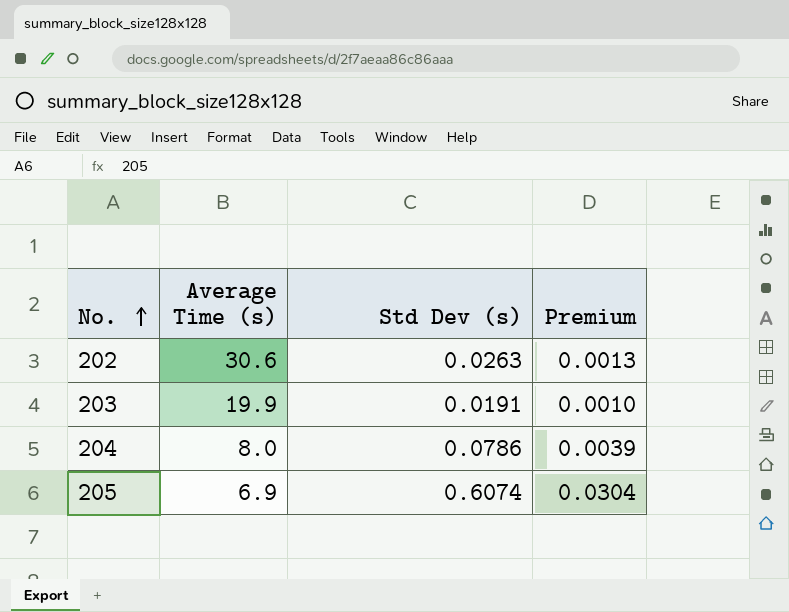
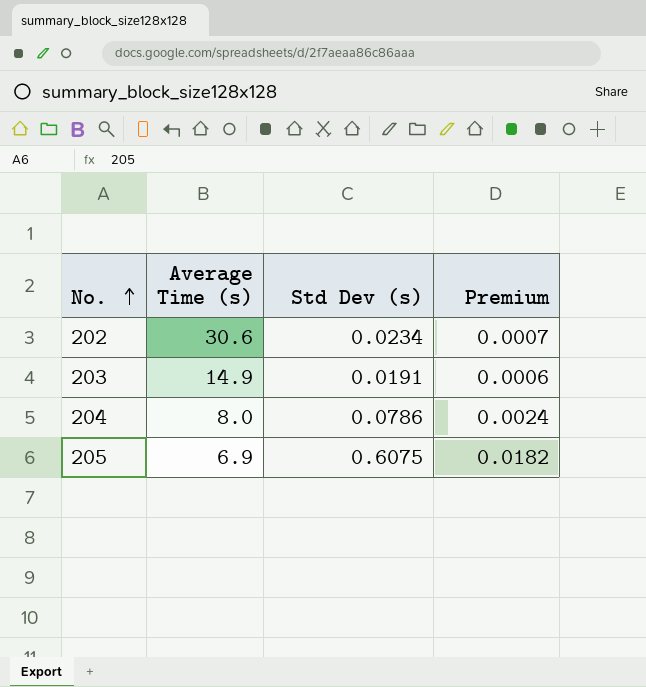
column Premium | formula: [Std Dev (s)] * 0.05 -> [Std Dev (s)] * 0.03
202 | Std Dev (s): 0.0263 -> 0.0234
203 | Average Time (s): 19.9 -> 14.9
205 | Std Dev (s): 0.6074 -> 0.6075

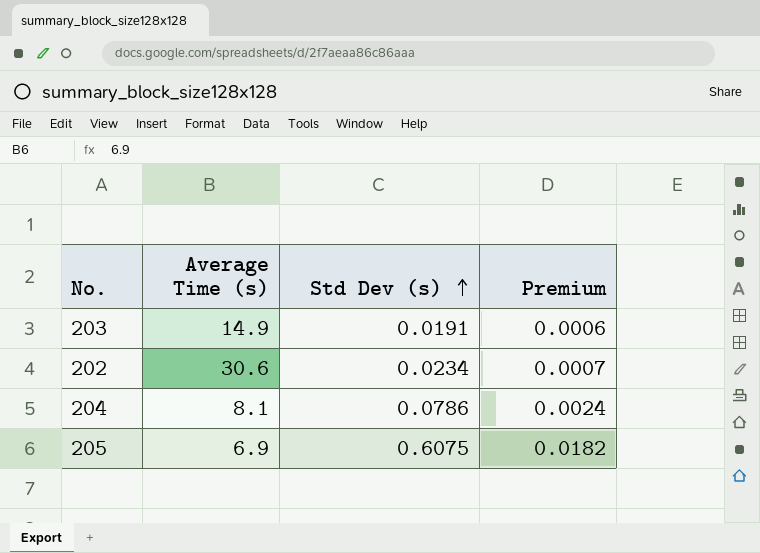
row order: No. ascending -> Std Dev (s) ascending
204 | Average Time (s): 8.0 -> 8.1

